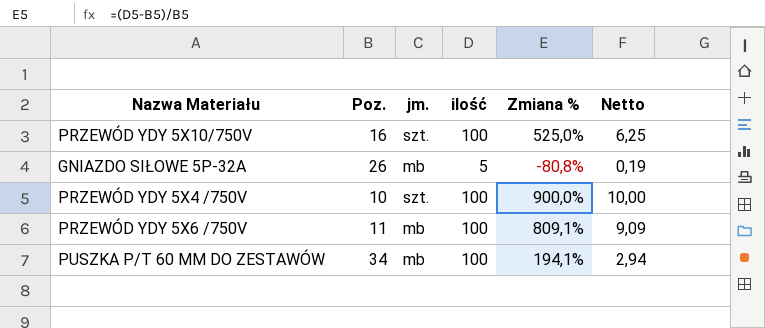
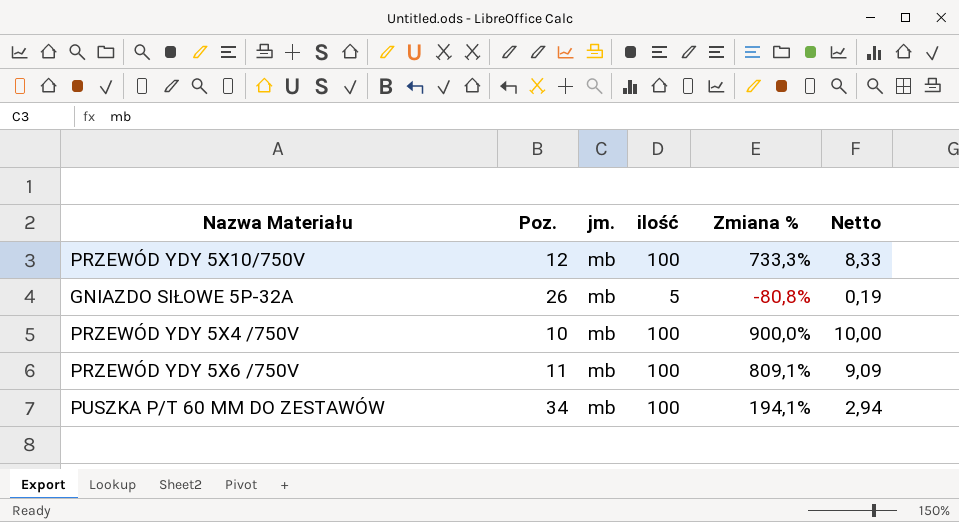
PRZEWÓD YDY 5X10/750V | Poz.: 16 -> 12
PRZEWÓD YDY 5X10/750V | jm.: szt. -> mb
PRZEWÓD YDY 5X10/750V | Zmiana %: 525,0% -> 733,3%
PRZEWÓD YDY 5X10/750V | Netto: 6,25 -> 8,33
PRZEWÓD YDY 5X4 /750V | jm.: szt. -> mb

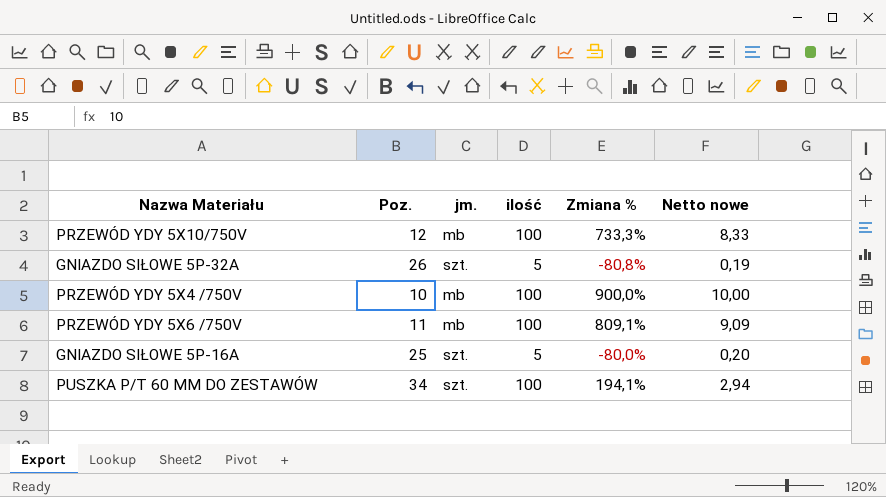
column name: Netto -> Netto nowe
GNIAZDO SIŁOWE 5P-32A | jm.: mb -> szt.
row GNIAZDO SIŁOWE 5P-16A: none -> 25 | szt. | 5 | -80,0% | 0,20
PUSZKA P/T 60 MM DO ZESTAWÓW | jm.: mb -> szt.

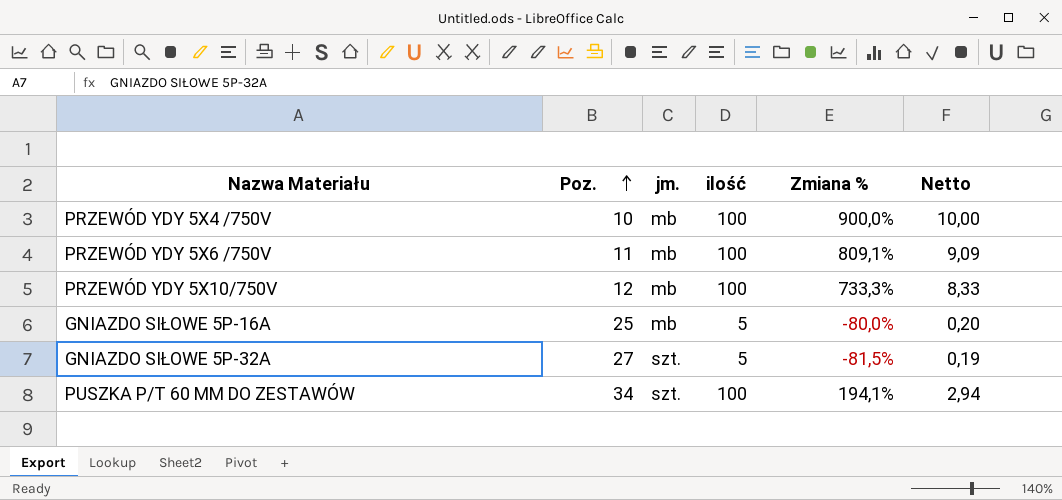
row order: none -> Poz. ascending
column name: Netto nowe -> Netto
GNIAZDO SIŁOWE 5P-16A | jm.: szt. -> mb
GNIAZDO SIŁOWE 5P-32A | Poz.: 26 -> 27
GNIAZDO SIŁOWE 5P-32A | Zmiana %: -80,8% -> -81,5%

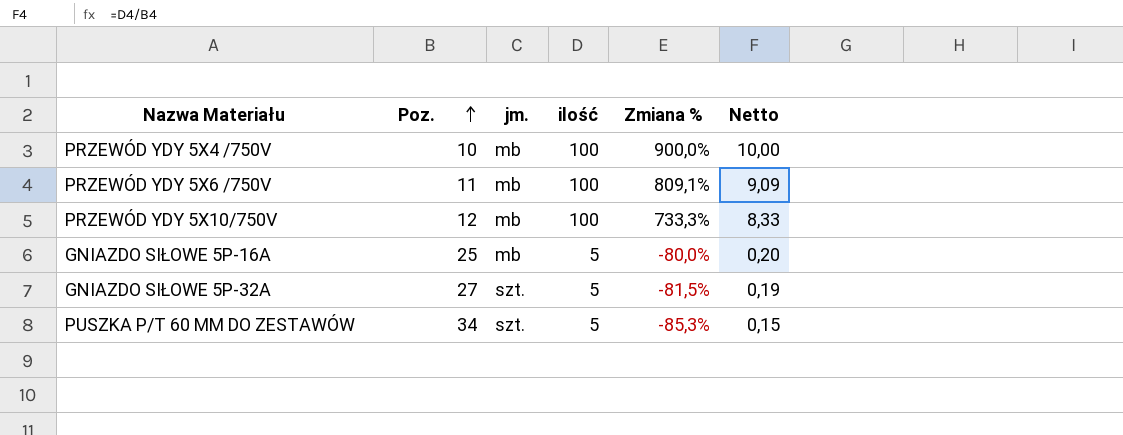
PUSZKA P/T 60 MM DO ZESTAWÓW | ilość: 100 -> 5
PUSZKA P/T 60 MM DO ZESTAWÓW | Zmiana %: 194,1% -> -85,3%
PUSZKA P/T 60 MM DO ZESTAWÓW | Netto: 2,94 -> 0,15

